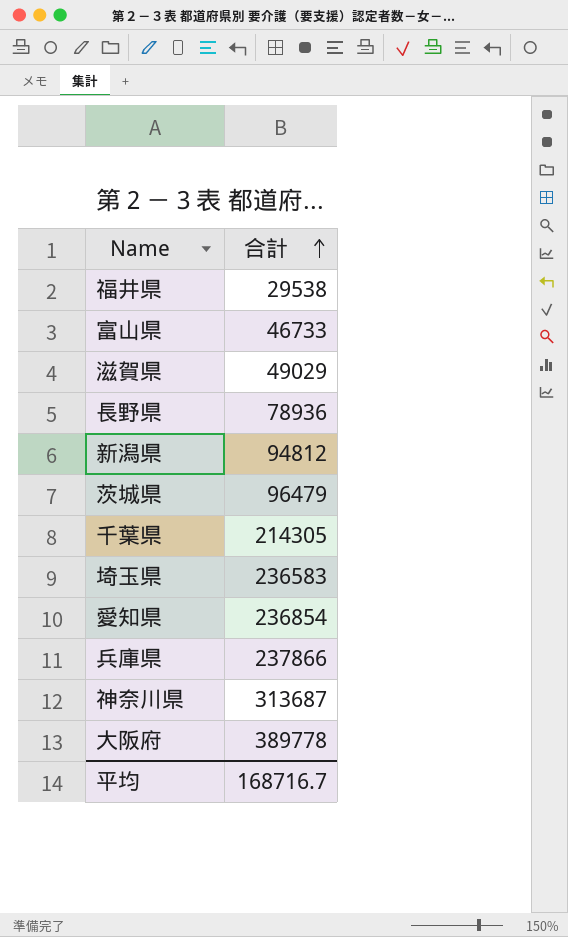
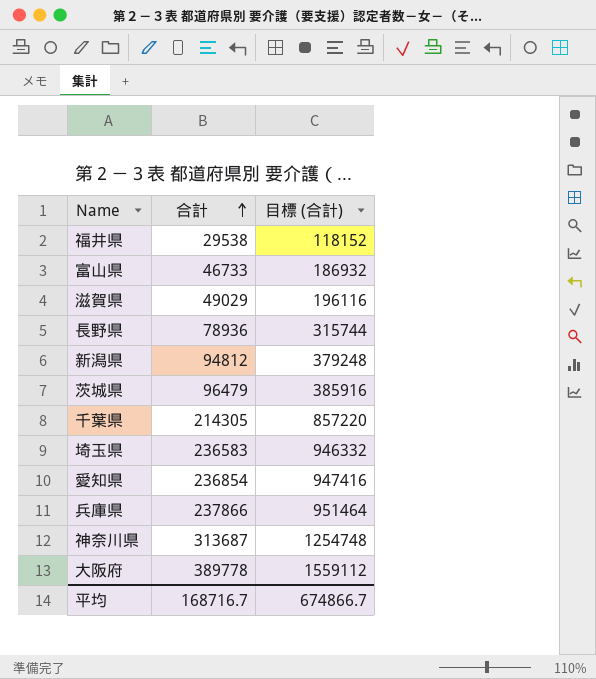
column 目標 (合計) | formula: none -> [合計] * 4

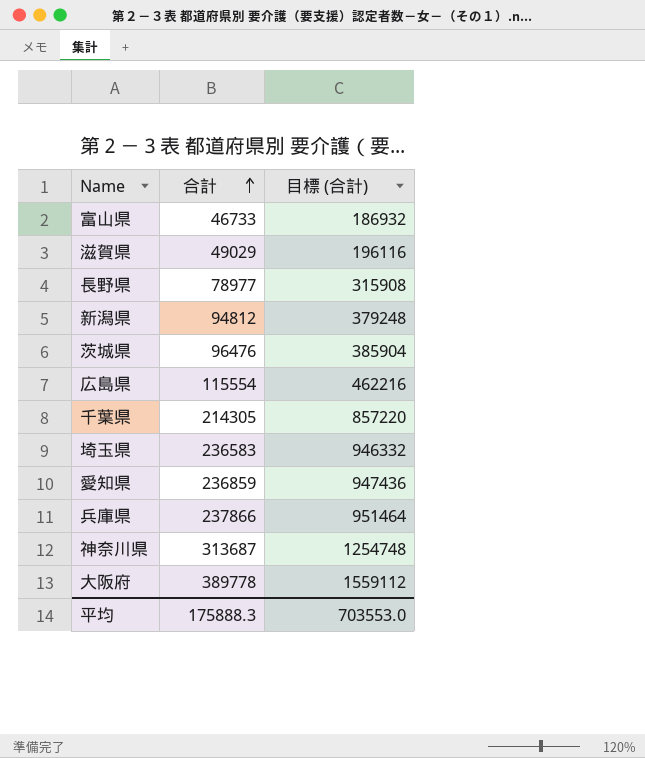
row 福井県: 29538 | 118152 -> none
長野県 | 合計: 78936 -> 78977
長野県 | 目標 (合計): 315744 -> 315908
茨城県 | 合計: 96479 -> 96476
茨城県 | 目標 (合計): 385916 -> 385904
row 広島県: none -> 115554 | 462216
愛知県 | 合計: 236854 -> 236859
愛知県 | 目標 (合計): 947416 -> 947436
平均 | 合計: 168716.7 -> 175888.3
平均 | 目標 (合計): 674866.7 -> 703553.0

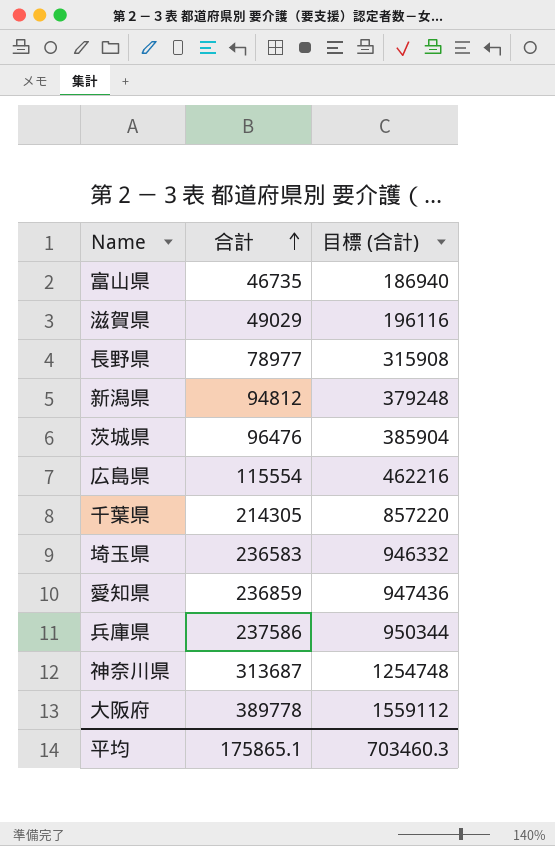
富山県 | 合計: 46733 -> 46735
富山県 | 目標 (合計): 186932 -> 186940
兵庫県 | 合計: 237866 -> 237586
兵庫県 | 目標 (合計): 951464 -> 950344
平均 | 合計: 175888.3 -> 175865.1
平均 | 目標 (合計): 703553.0 -> 703460.3

